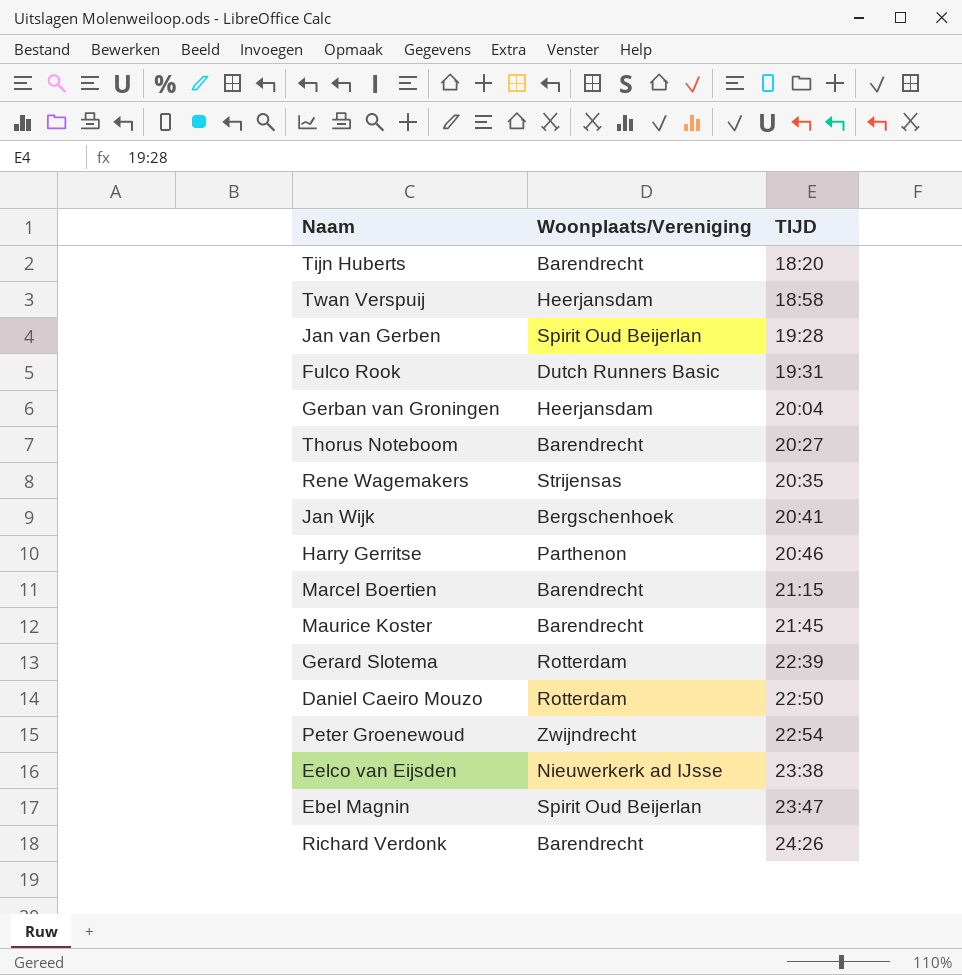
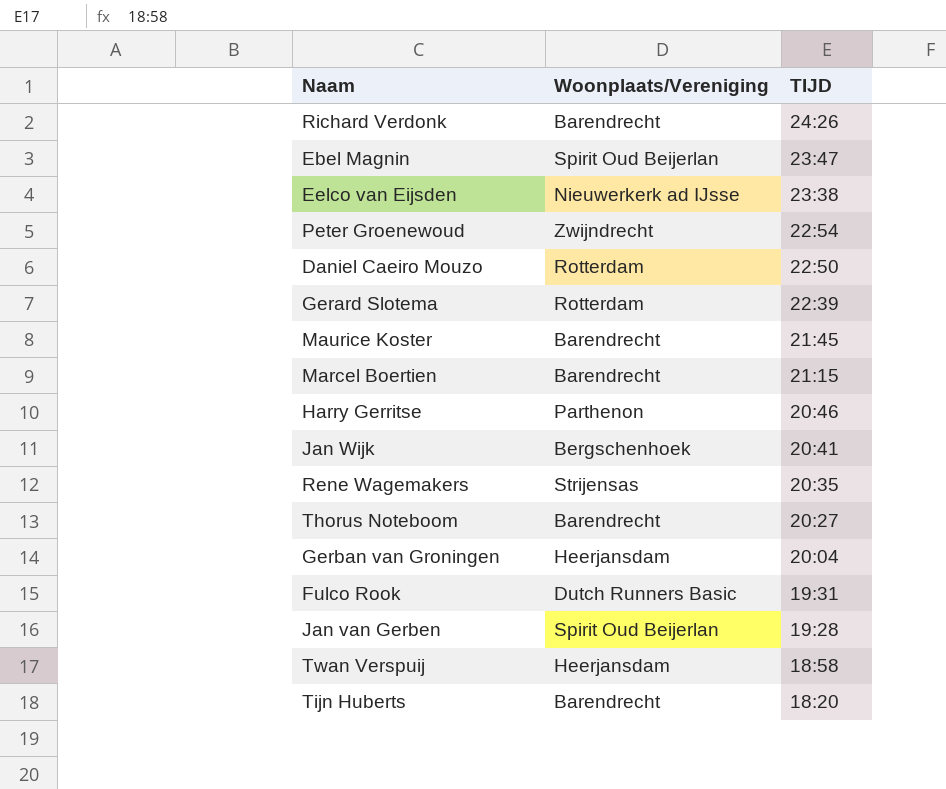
row order: TIJD ascending -> TIJD descending

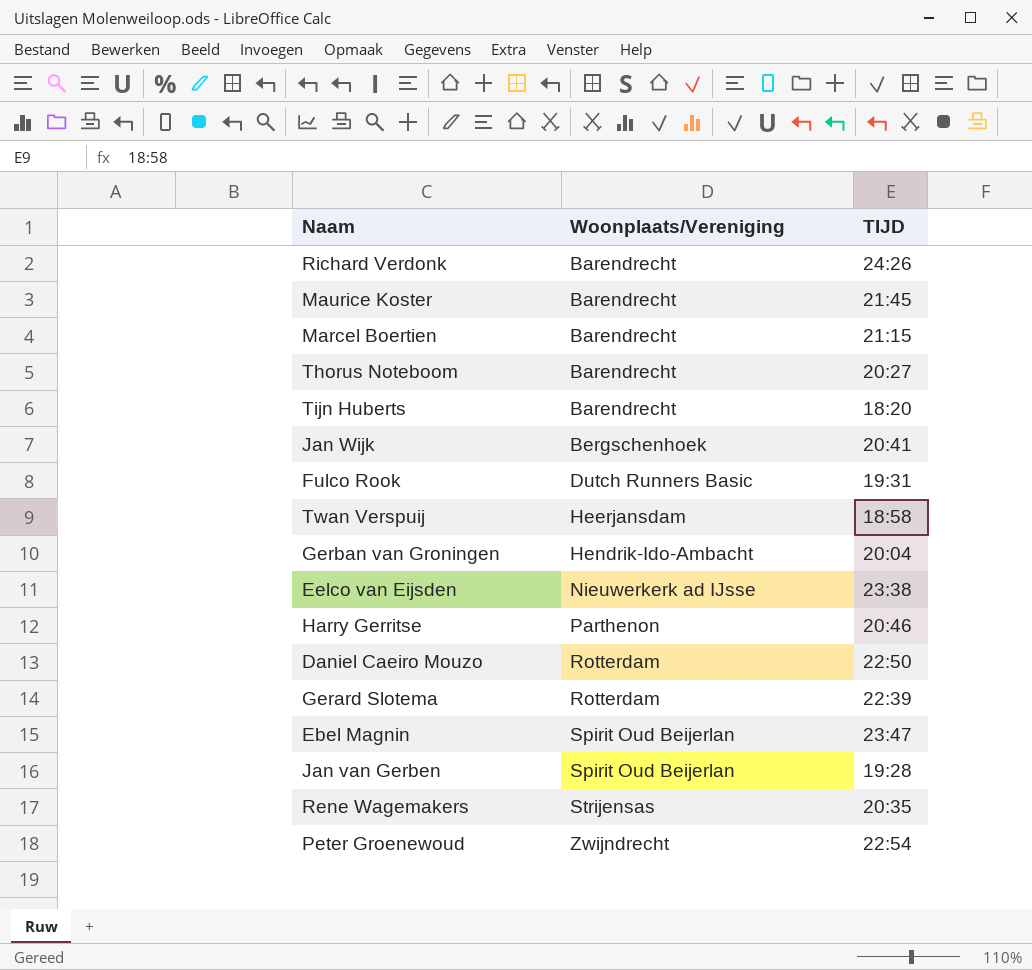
row order: TIJD descending -> Woonplaats/Vereniging ascending
Gerban van Groningen | Woonplaats/Vereniging: Heerjansdam -> Hendrik-Ido-Ambacht

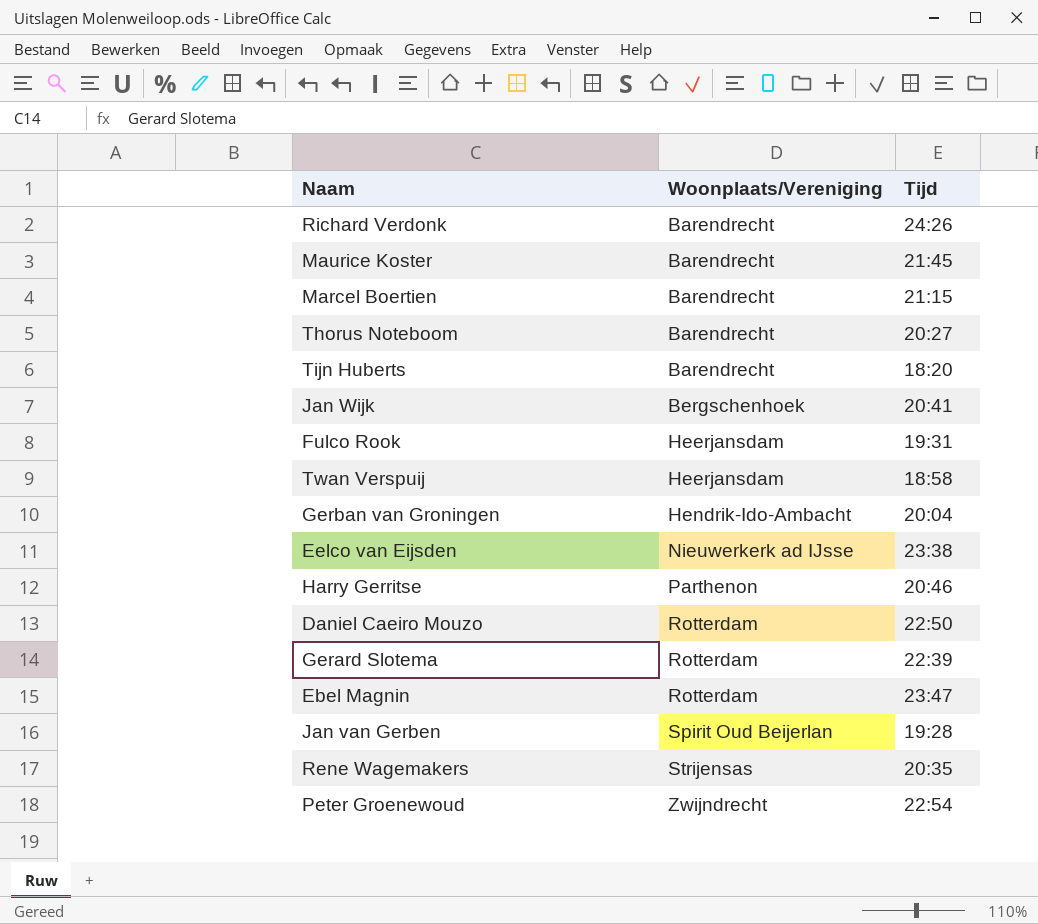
column name: TIJD -> Tijd
Fulco Rook | Woonplaats/Vereniging: Dutch Runners Basic -> Heerjansdam
Ebel Magnin | Woonplaats/Vereniging: Spirit Oud Beijerlan -> Rotterdam

